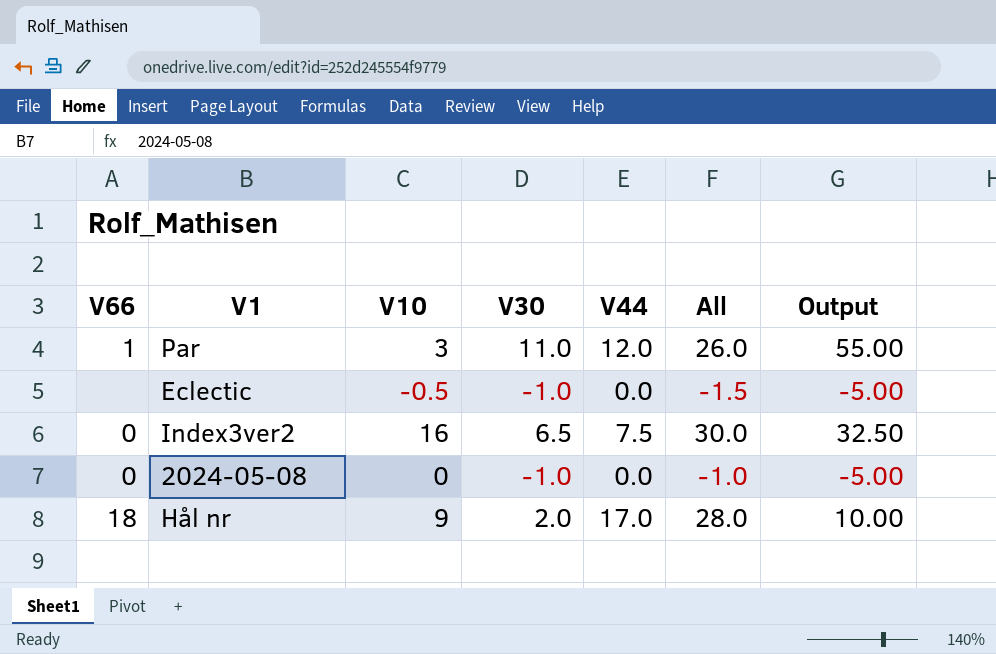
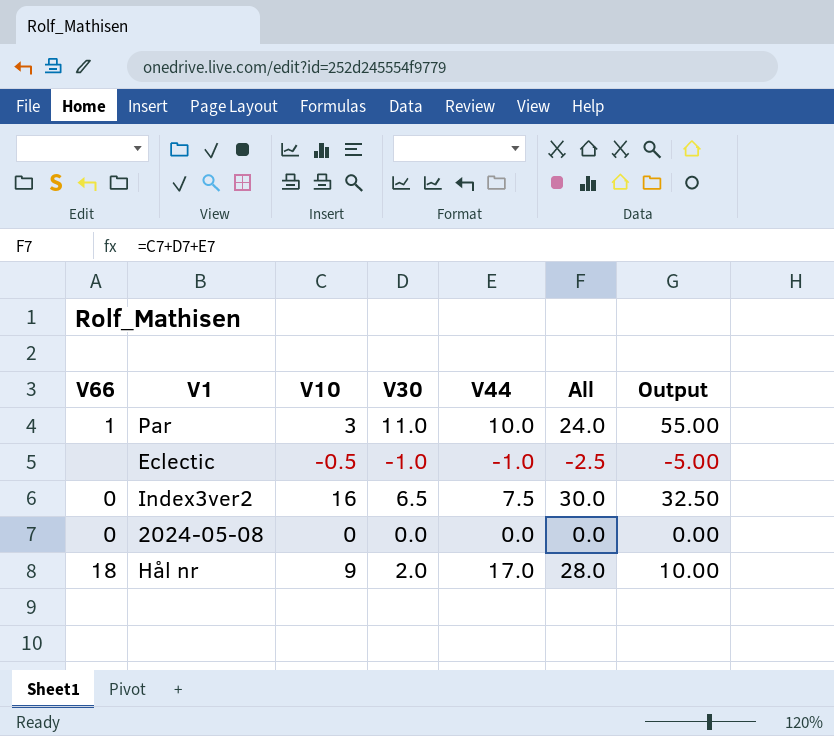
Par | V44: 12.0 -> 10.0
Par | All: 26.0 -> 24.0
Eclectic | V44: 0.0 -> -1.0
Eclectic | All: -1.5 -> -2.5
2024-05-08 | V30: -1.0 -> 0.0
2024-05-08 | All: -1.0 -> 0.0
2024-05-08 | Output: -5.00 -> 0.00

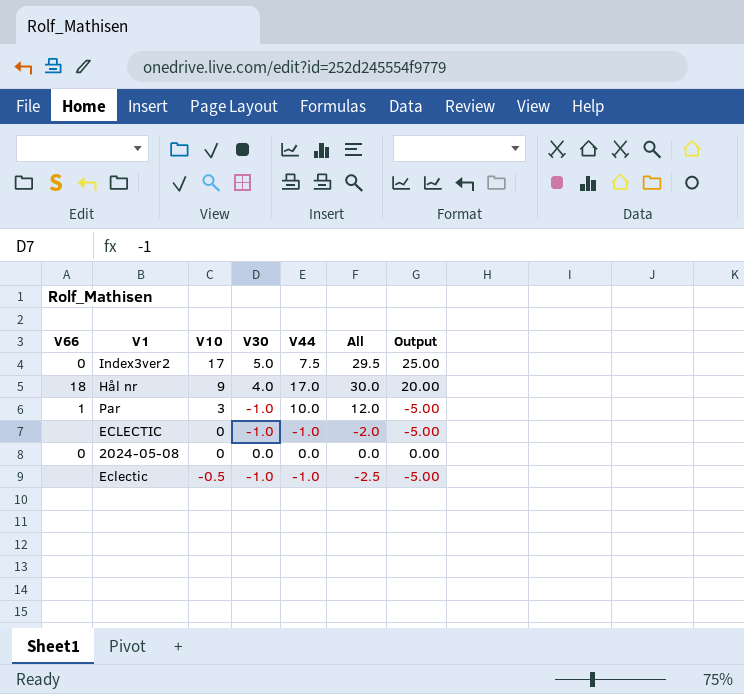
row order: none -> V10 descending
Index3ver2 | V10: 16 -> 17
Index3ver2 | V30: 6.5 -> 5.0
Index3ver2 | All: 30.0 -> 29.5
Index3ver2 | Output: 32.50 -> 25.00
Hål nr | V30: 2.0 -> 4.0
Hål nr | All: 28.0 -> 30.0
Hål nr | Output: 10.00 -> 20.00
Par | V30: 11.0 -> -1.0
Par | All: 24.0 -> 12.0
Par | Output: 55.00 -> -5.00
row ECLECTIC: none -> none | 0 | -1.0 | -1.0 | -2.0 | -5.00

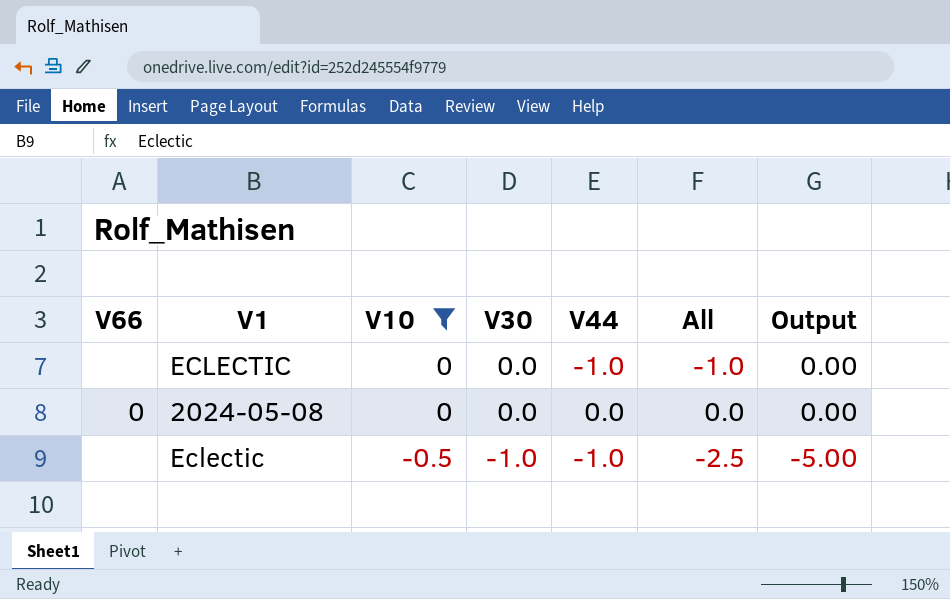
filter: none -> V10 <= 0
ECLECTIC | V30: -1.0 -> 0.0
ECLECTIC | All: -2.0 -> -1.0
ECLECTIC | Output: -5.00 -> 0.00

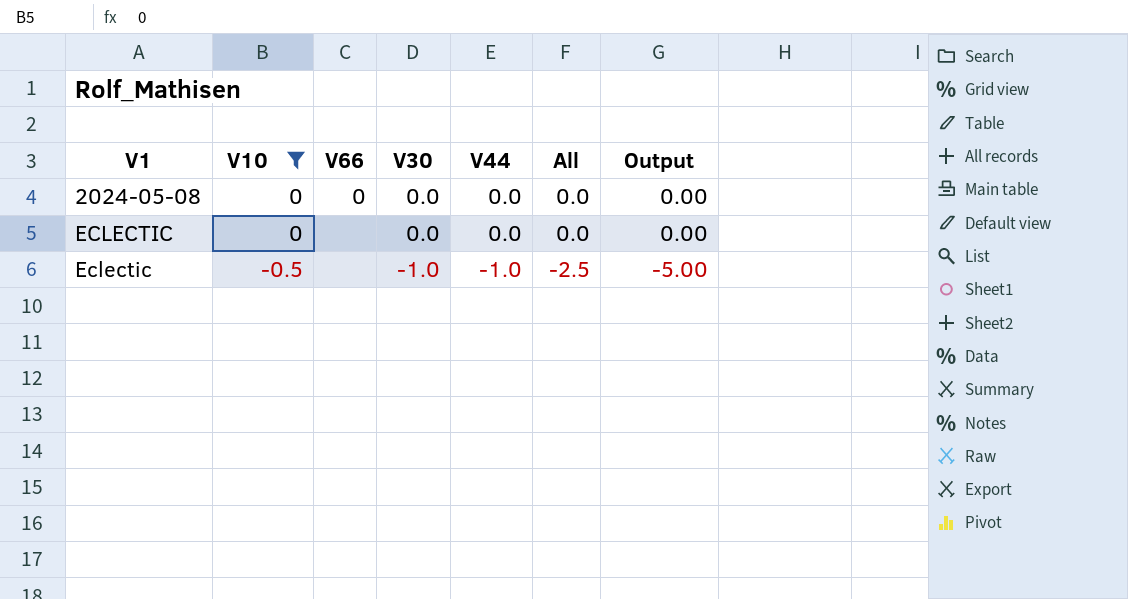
row order: V10 descending -> V1 ascending
column V66 | position: 1 -> 3
ECLECTIC | V44: -1.0 -> 0.0
ECLECTIC | All: -1.0 -> 0.0

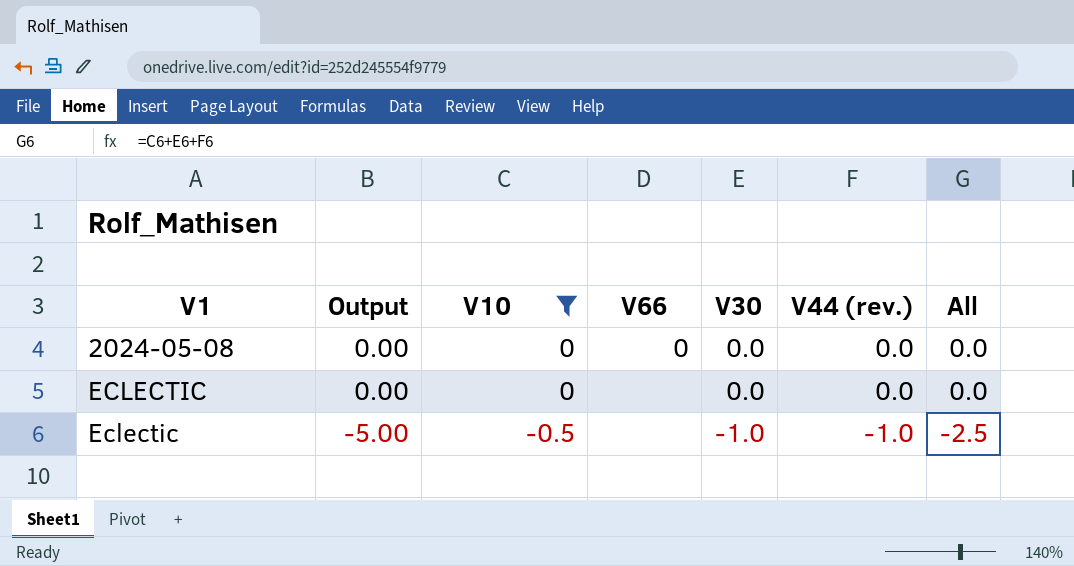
column Output | position: 7 -> 2
column name: V44 -> V44 (rev.)

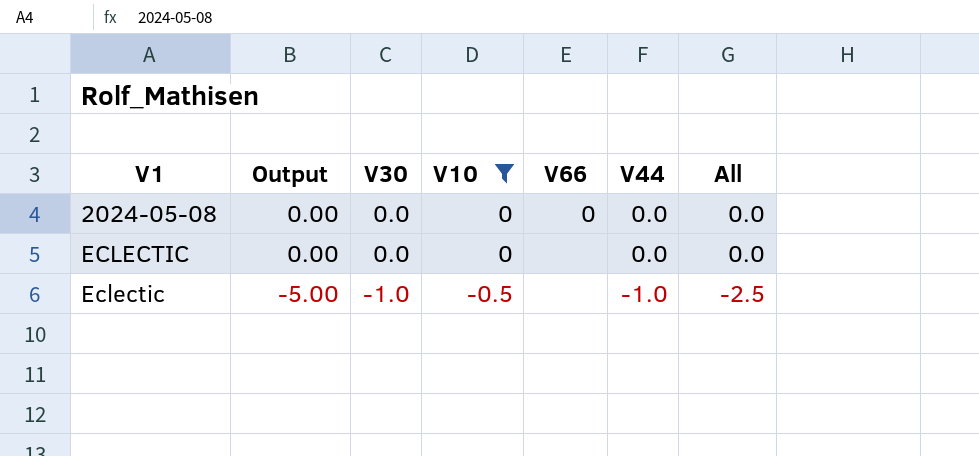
column V30 | position: 5 -> 3
column name: V44 (rev.) -> V44

